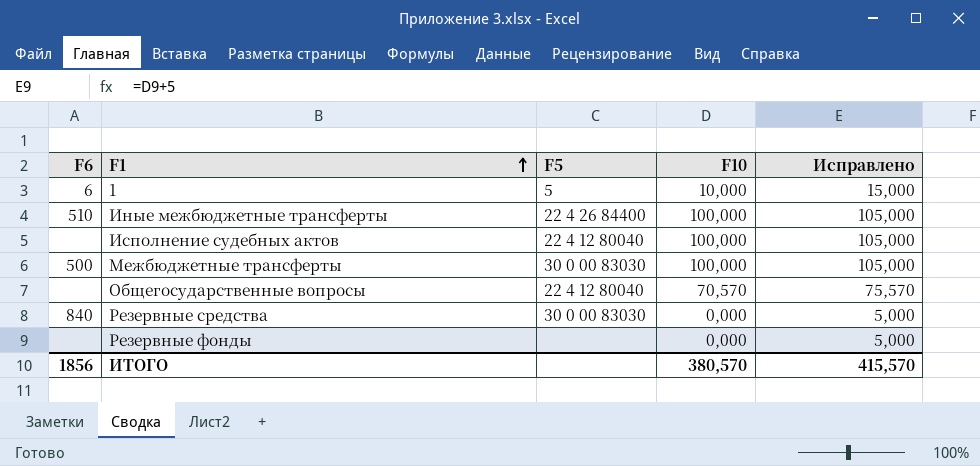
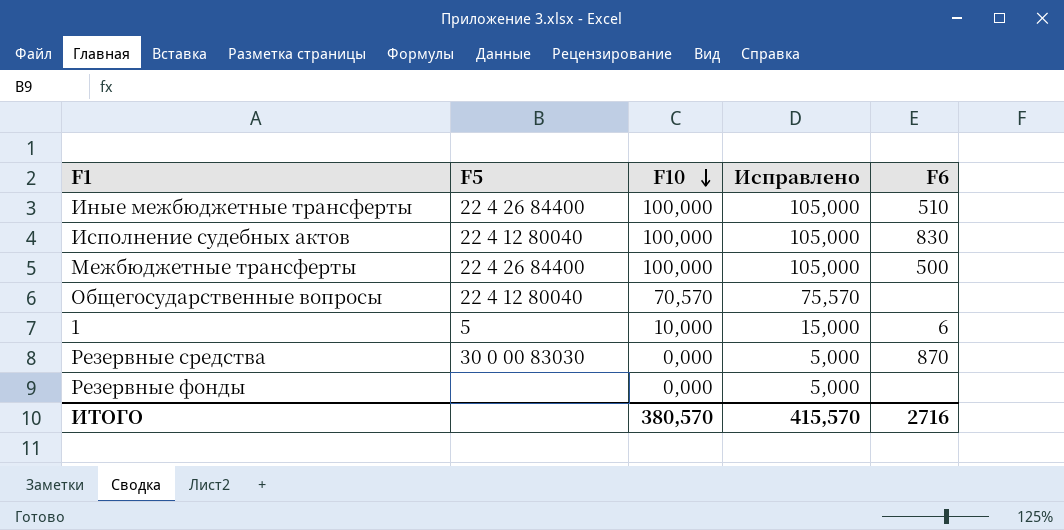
row order: F1 ascending -> F10 descending
column F6 | position: 1 -> 5
Исполнение судебных актов | F6: none -> 830
Межбюджетные трансферты | F5: 30 0 00 83030 -> 22 4 26 84400
Резервные средства | F6: 840 -> 870
ИТОГО | F6: 1856 -> 2716

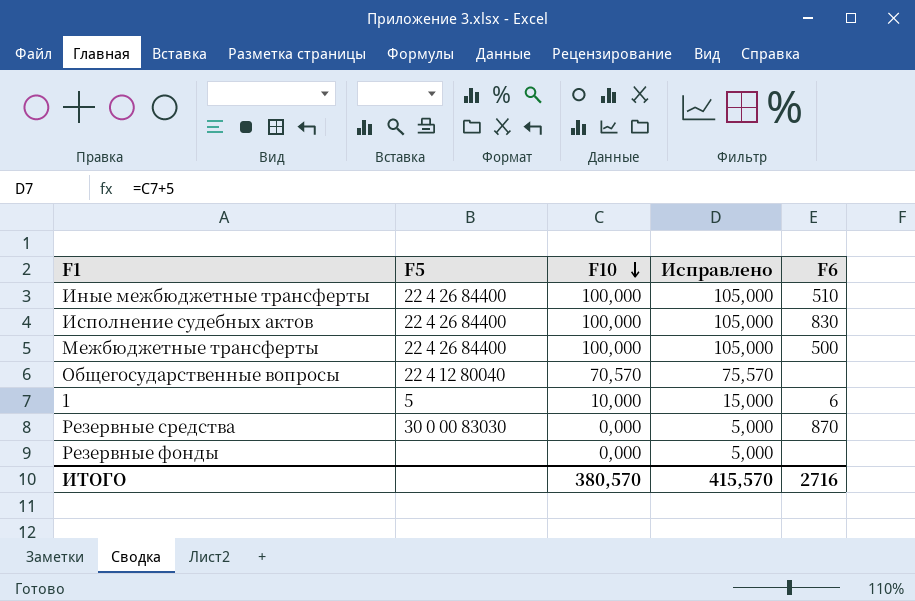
Исполнение судебных актов | F5: 22 4 12 80040 -> 22 4 26 84400

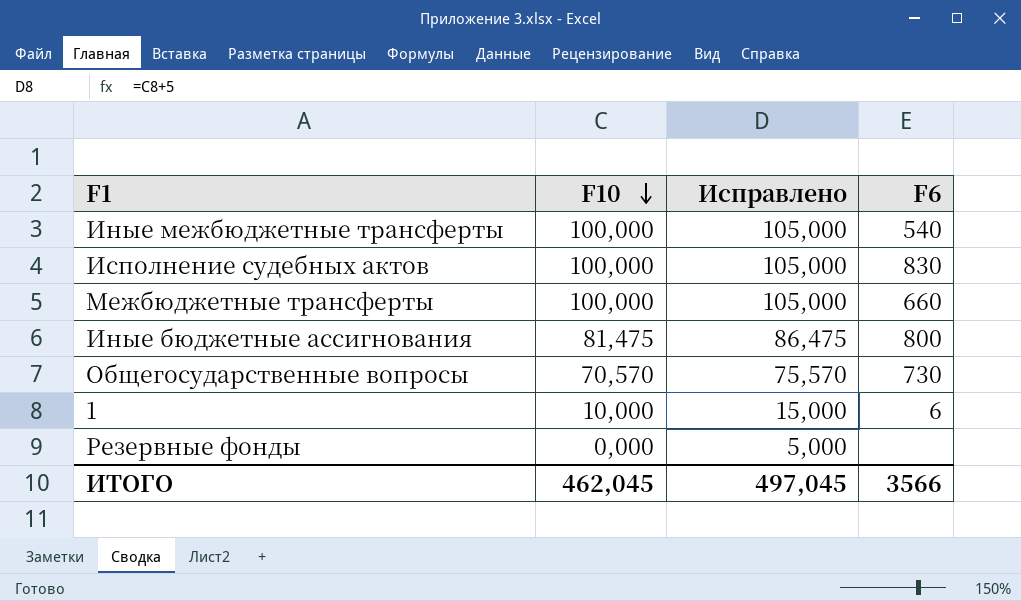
column F5 | position: 2 -> none
row Резервные средства: 30 0 00 83030 | 0,000 | 5,000 | 870 -> none
Иные межбюджетные трансферты | F6: 510 -> 540
Межбюджетные трансферты | F6: 500 -> 660
row Иные бюджетные ассигнования: none -> 81,475 | 86,475 | 800
Общегосударственные вопросы | F6: none -> 730
ИТОГО | F10: 380,570 -> 462,045
ИТОГО | Исправлено: 415,570 -> 497,045
ИТОГО | F6: 2716 -> 3566

